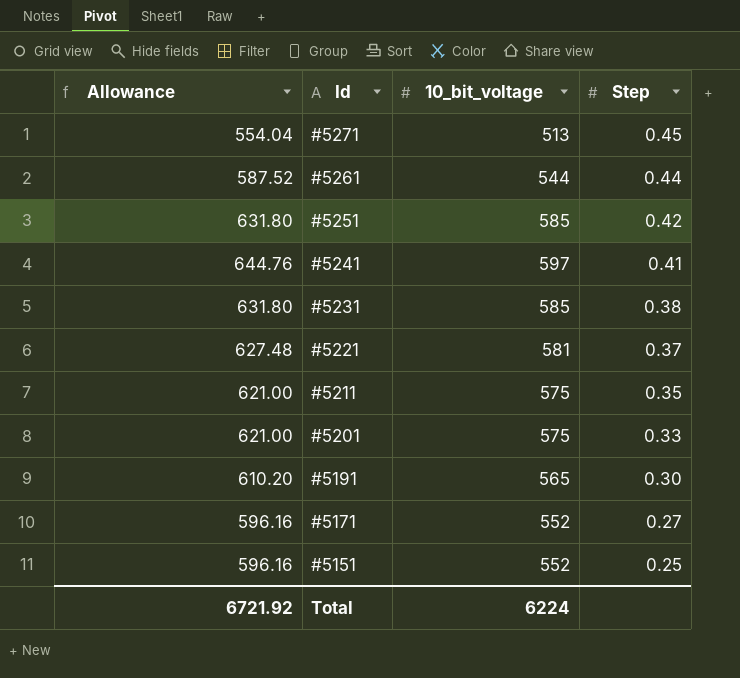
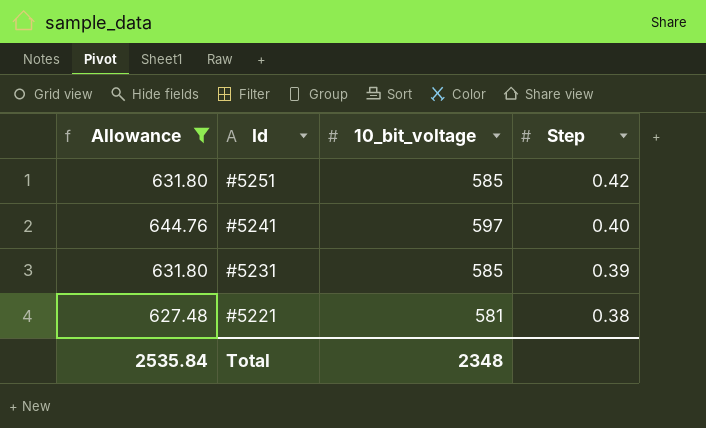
filter: none -> Allowance >= 627.48
#5241 | Step: 0.41 -> 0.40
#5231 | Step: 0.38 -> 0.39
#5221 | Step: 0.37 -> 0.38
Total | Allowance: 6721.92 -> 2535.84
Total | 10_bit_voltage: 6224 -> 2348

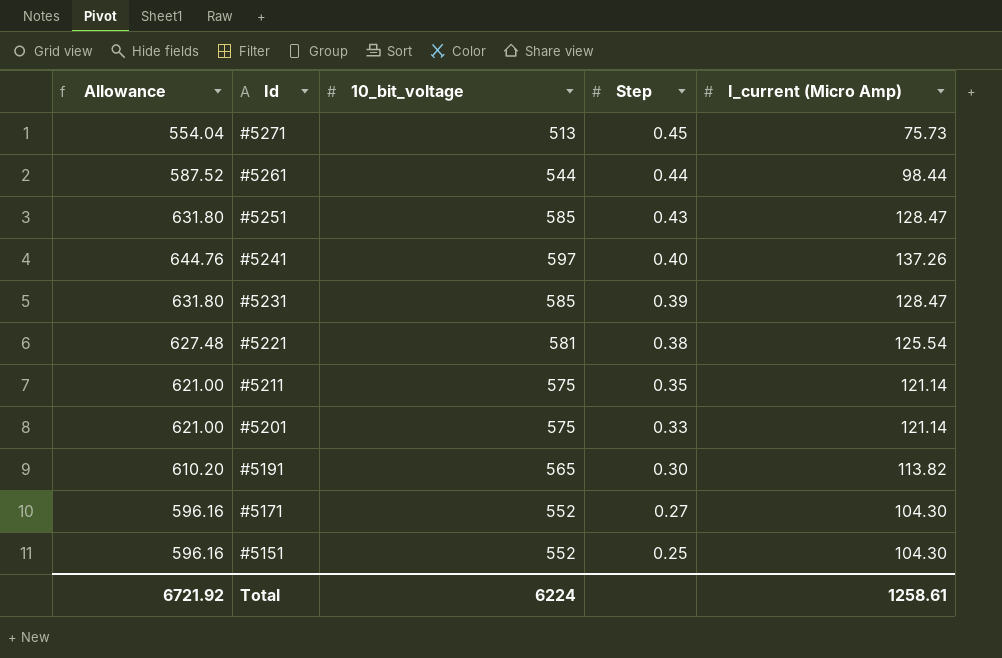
filter: Allowance >= 627.48 -> none
column I_current (Micro Amp) | position: none -> 5
#5251 | Step: 0.42 -> 0.43
Total | Allowance: 2535.84 -> 6721.92
Total | 10_bit_voltage: 2348 -> 6224

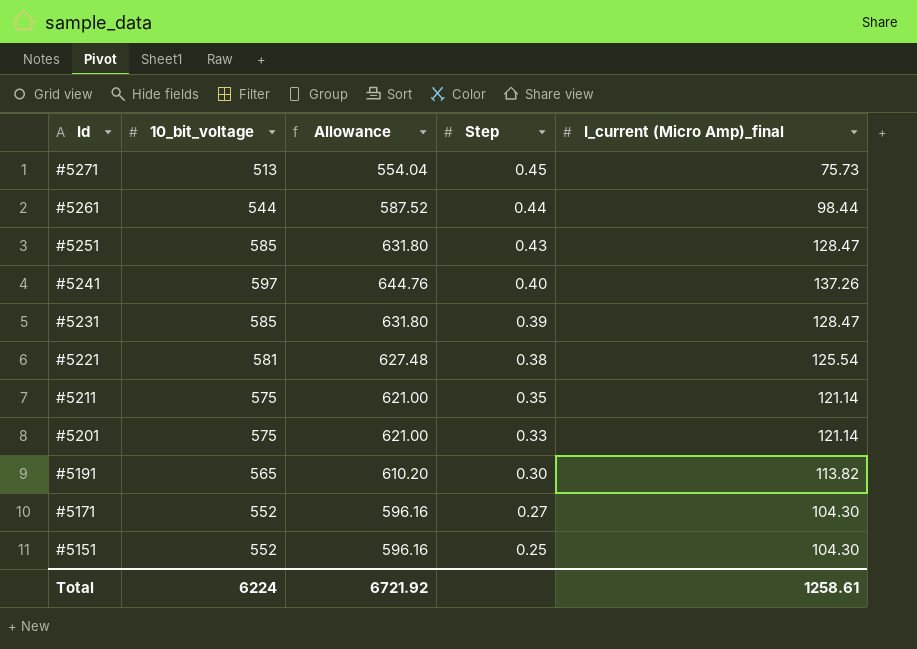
column Allowance | position: 1 -> 3
column name: I_current (Micro Amp) -> I_current (Micro Amp)_final

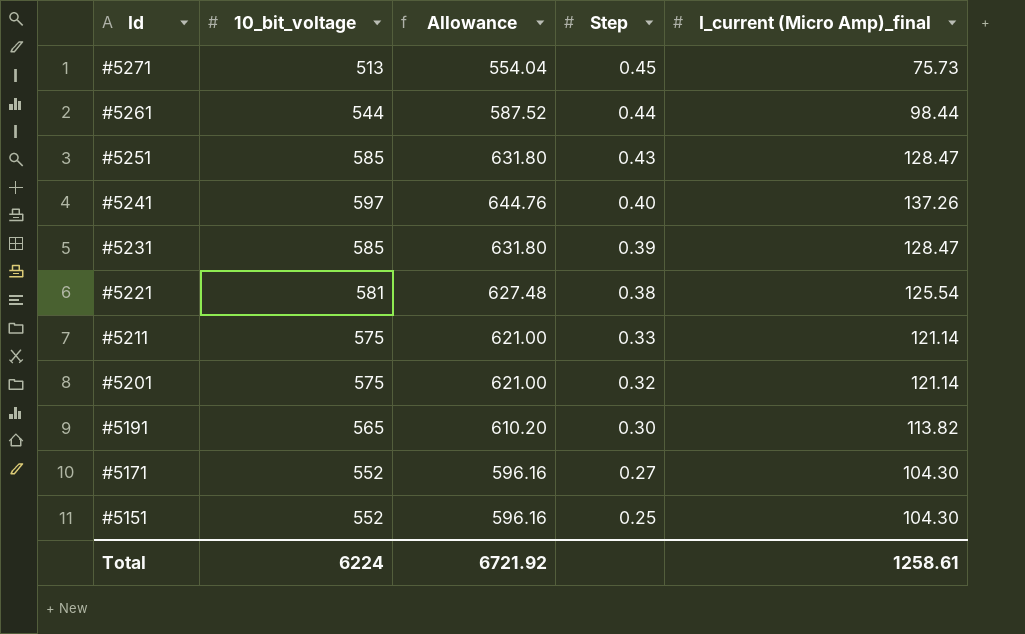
#5211 | Step: 0.35 -> 0.33
#5201 | Step: 0.33 -> 0.32

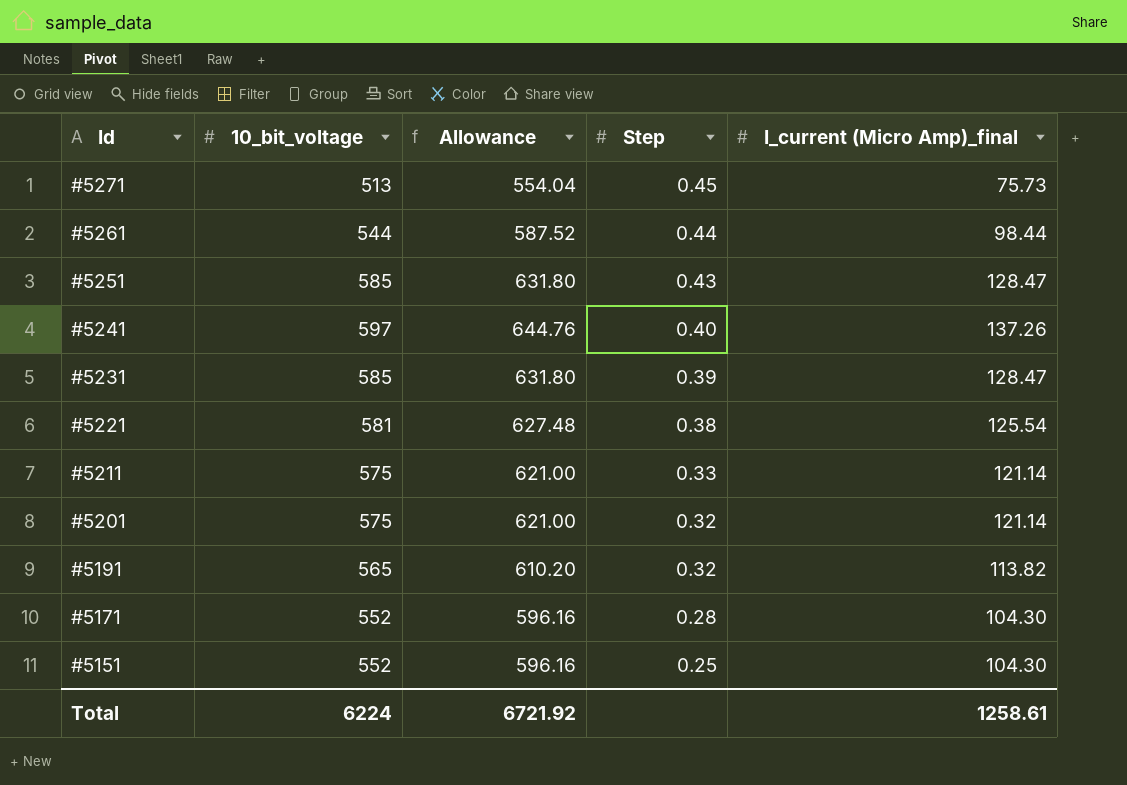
#5191 | Step: 0.30 -> 0.32
#5171 | Step: 0.27 -> 0.28

